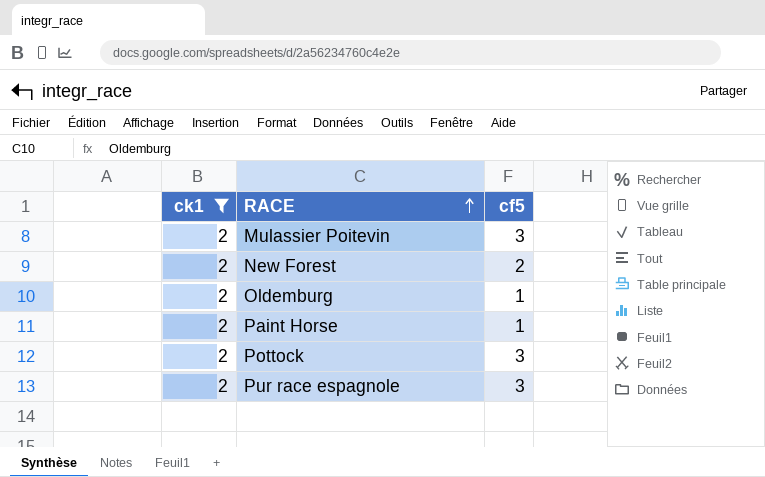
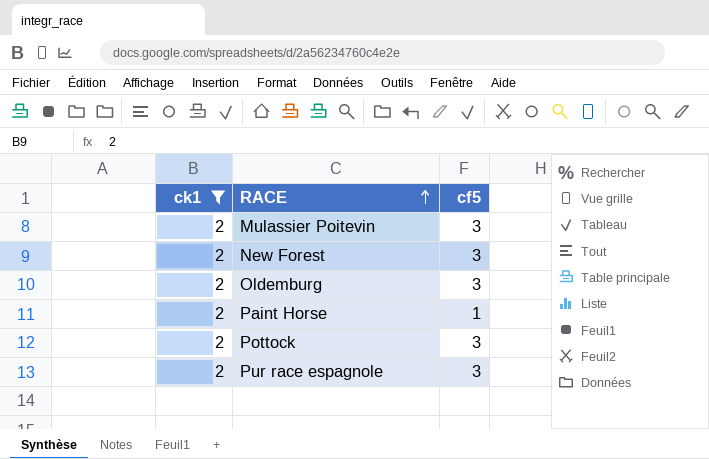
New Forest | cf5: 2 -> 3
Oldemburg | cf5: 1 -> 3

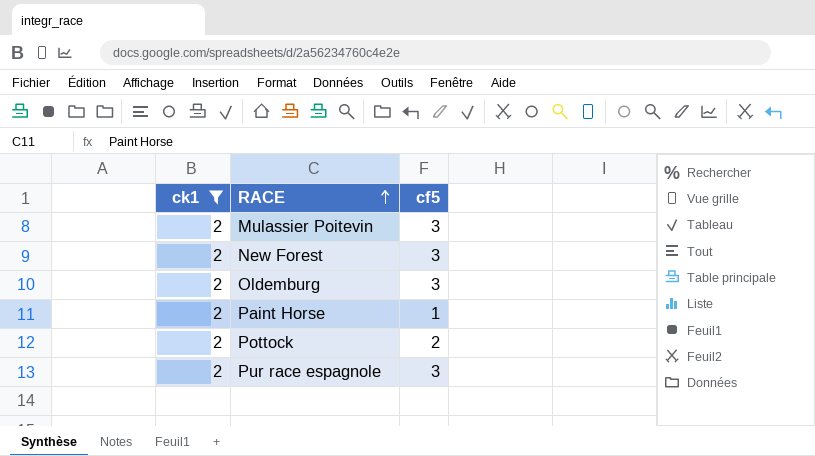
Pottock | cf5: 3 -> 2

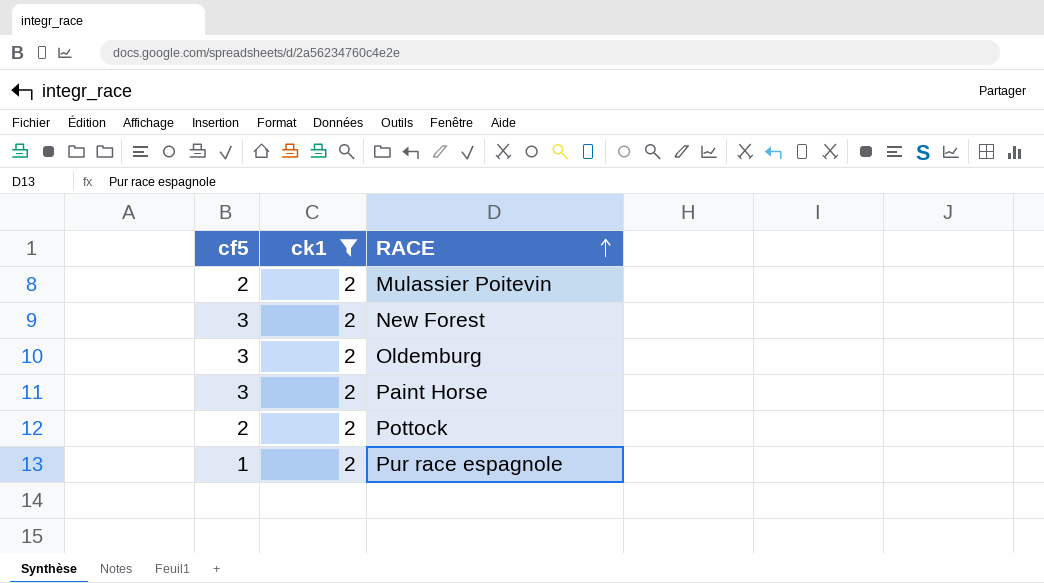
column cf5 | position: 3 -> 1
Mulassier Poitevin | cf5: 3 -> 2
Paint Horse | cf5: 1 -> 3
Pur race espagnole | cf5: 3 -> 1

